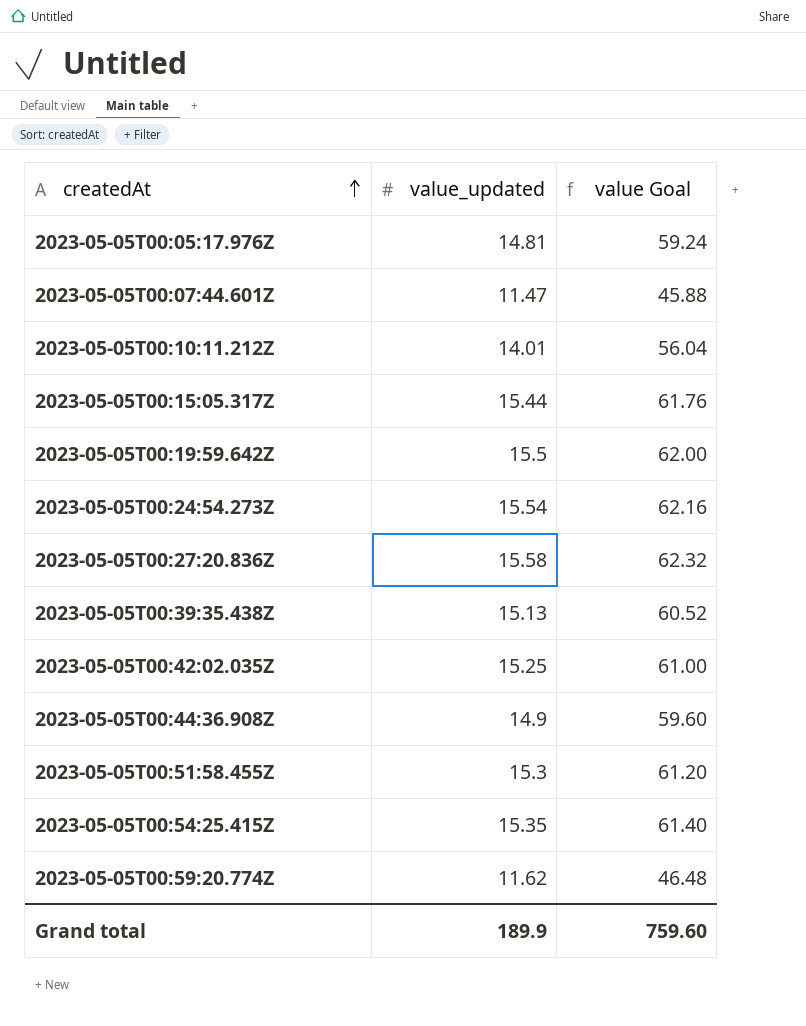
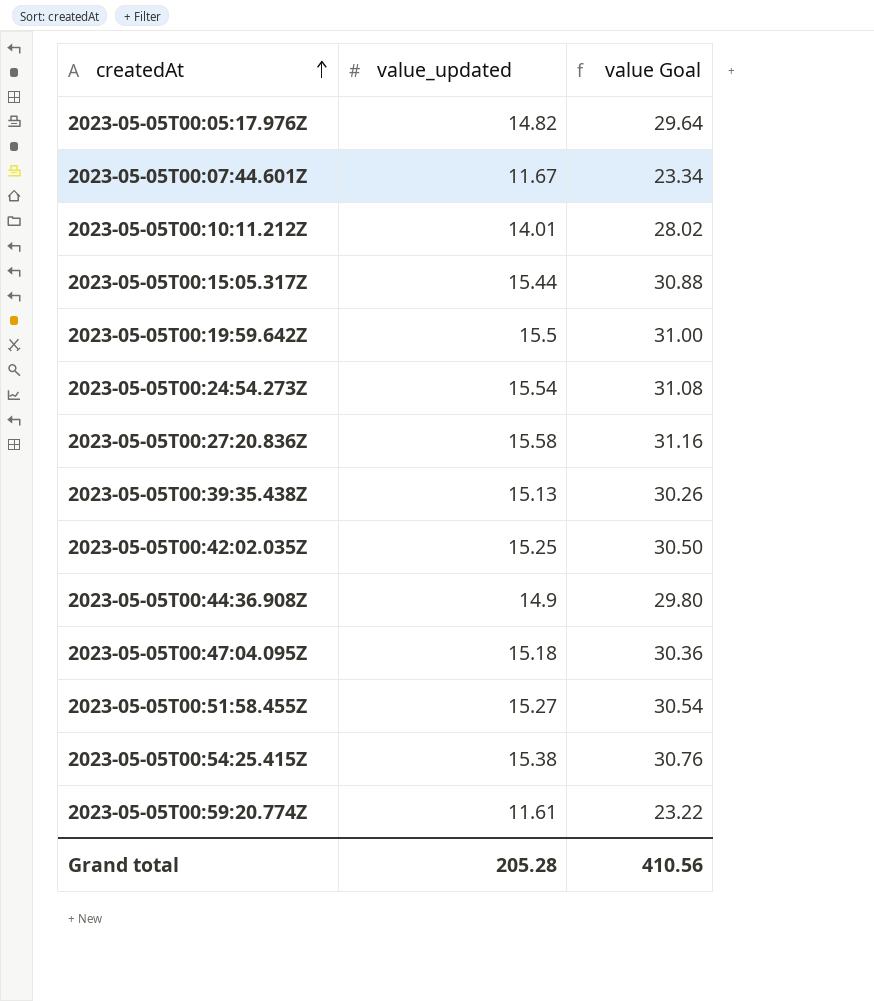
column value Goal | formula: [value_updated] * 4 -> [value_updated] * 2
2023-05-05T00:05:17.976Z | value_updated: 14.81 -> 14.82
2023-05-05T00:07:44.601Z | value_updated: 11.47 -> 11.67
row 2023-05-05T00:47:04.095Z: none -> 15.18 | 30.36
2023-05-05T00:51:58.455Z | value_updated: 15.3 -> 15.27
2023-05-05T00:54:25.415Z | value_updated: 15.35 -> 15.38
2023-05-05T00:59:20.774Z | value_updated: 11.62 -> 11.61
Grand total | value_updated: 189.9 -> 205.28
Grand total | value Goal: 759.60 -> 410.56

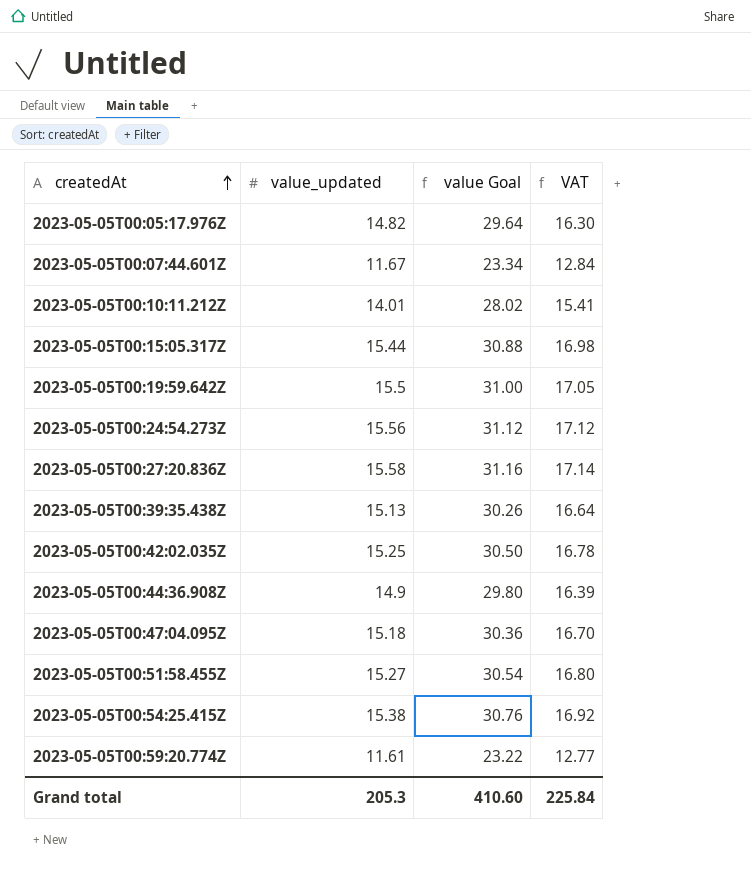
column VAT | formula: none -> [value_updated] * 1.1
2023-05-05T00:24:54.273Z | value_updated: 15.54 -> 15.56
2023-05-05T00:24:54.273Z | value Goal: 31.08 -> 31.12
Grand total | value_updated: 205.28 -> 205.3
Grand total | value Goal: 410.56 -> 410.60

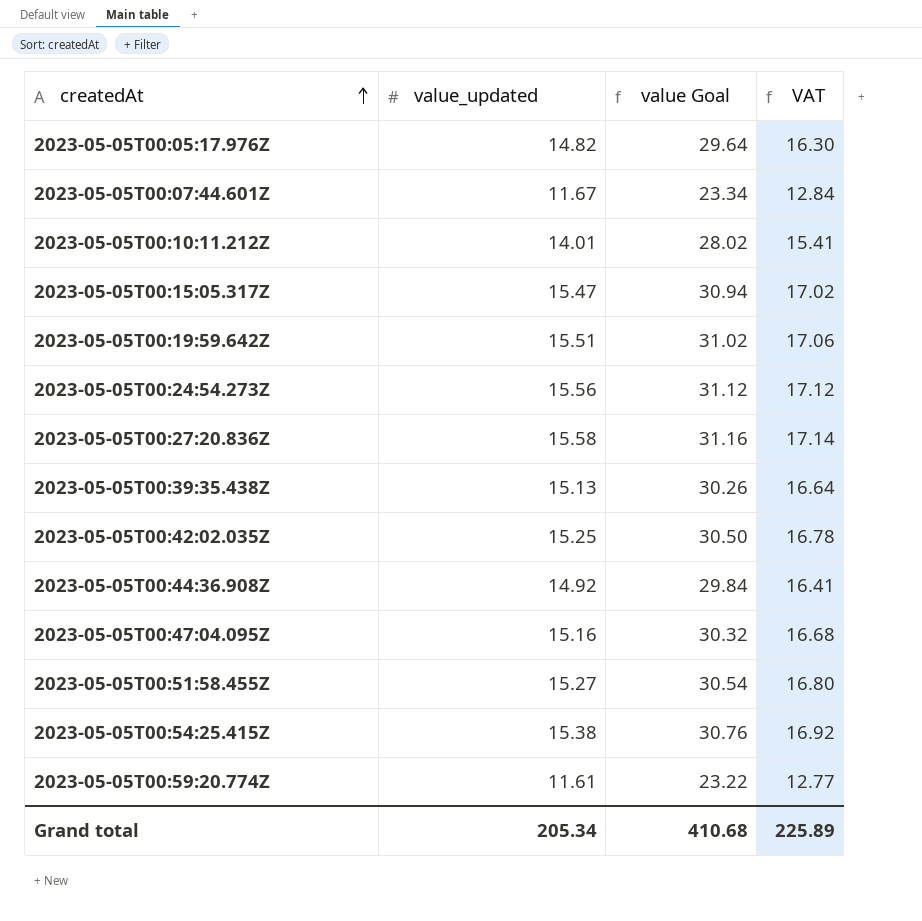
2023-05-05T00:15:05.317Z | value_updated: 15.44 -> 15.47
2023-05-05T00:15:05.317Z | value Goal: 30.88 -> 30.94
2023-05-05T00:15:05.317Z | VAT: 16.98 -> 17.02
2023-05-05T00:19:59.642Z | value_updated: 15.5 -> 15.51
2023-05-05T00:19:59.642Z | value Goal: 31.00 -> 31.02
2023-05-05T00:19:59.642Z | VAT: 17.05 -> 17.06
2023-05-05T00:44:36.908Z | value_updated: 14.9 -> 14.92
2023-05-05T00:44:36.908Z | value Goal: 29.80 -> 29.84
2023-05-05T00:44:36.908Z | VAT: 16.39 -> 16.41
2023-05-05T00:47:04.095Z | value_updated: 15.18 -> 15.16
2023-05-05T00:47:04.095Z | value Goal: 30.36 -> 30.32
2023-05-05T00:47:04.095Z | VAT: 16.70 -> 16.68
Grand total | value_updated: 205.3 -> 205.34
Grand total | value Goal: 410.60 -> 410.68
Grand total | VAT: 225.84 -> 225.89

